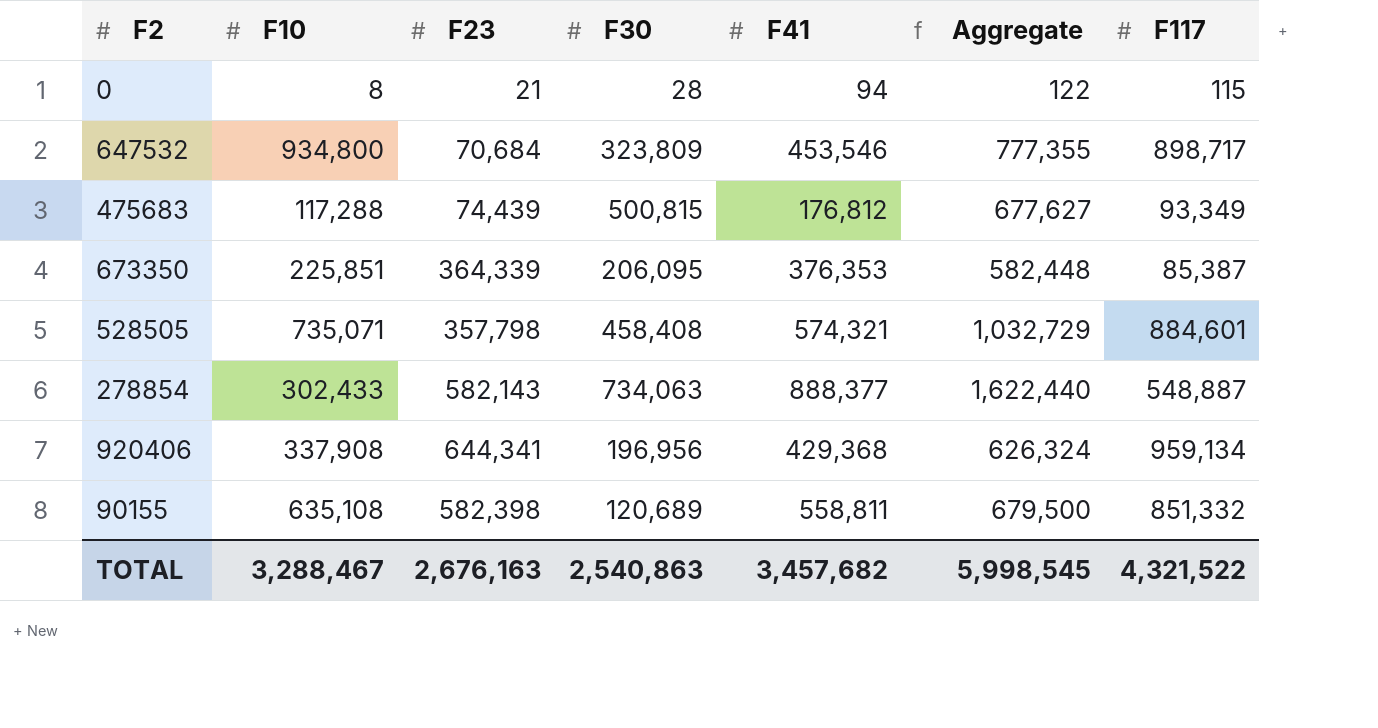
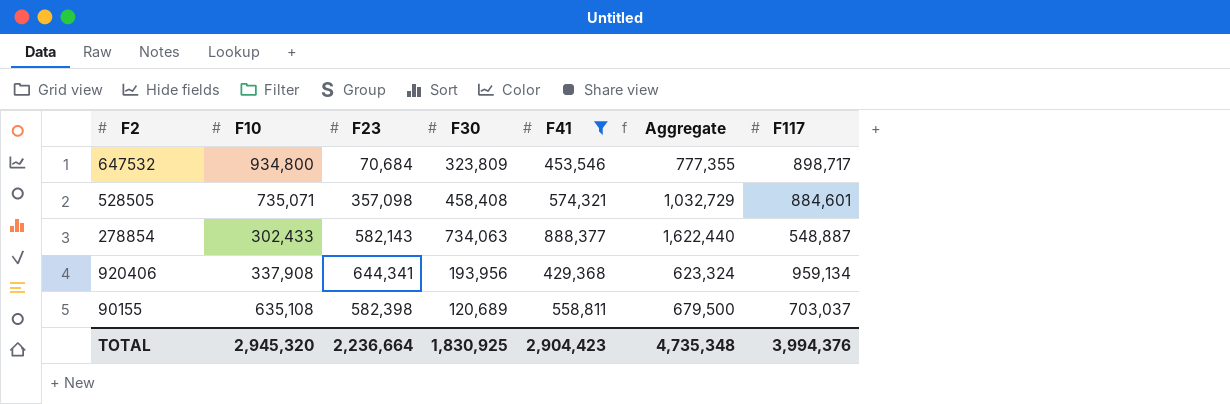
filter: none -> F41 >= 429,368
528505 | F23: 357,798 -> 357,098
920406 | F30: 196,956 -> 193,956
920406 | Aggregate: 626,324 -> 623,324
90155 | F117: 851,332 -> 703,037
TOTAL | F10: 3,288,467 -> 2,945,320
TOTAL | F23: 2,676,163 -> 2,236,664
TOTAL | F30: 2,540,863 -> 1,830,925
TOTAL | F41: 3,457,682 -> 2,904,423
TOTAL | Aggregate: 5,998,545 -> 4,735,348
TOTAL | F117: 4,321,522 -> 3,994,376

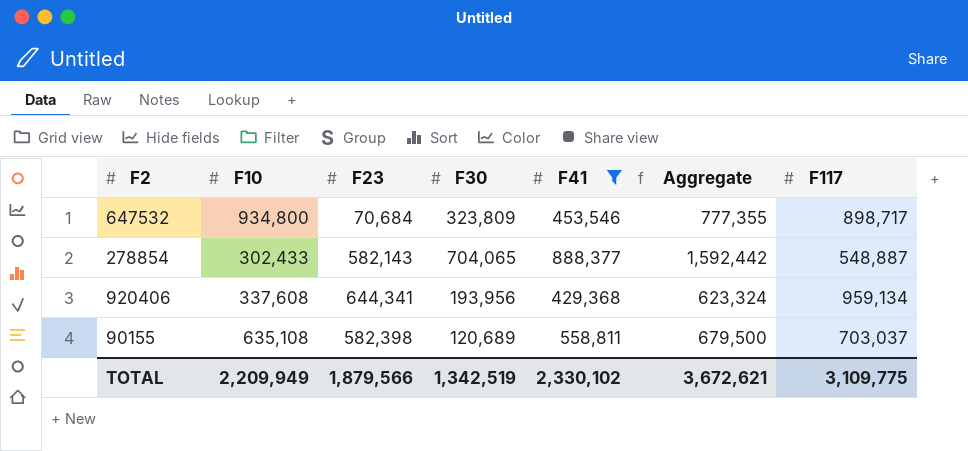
row 528505: 735,071 | 357,098 | 458,408 | 574,321 | 1,032,729 | 884,601 -> none
278854 | F30: 734,063 -> 704,065
278854 | Aggregate: 1,622,440 -> 1,592,442
920406 | F10: 337,908 -> 337,608
TOTAL | F10: 2,945,320 -> 2,209,949
TOTAL | F23: 2,236,664 -> 1,879,566
TOTAL | F30: 1,830,925 -> 1,342,519
TOTAL | F41: 2,904,423 -> 2,330,102
TOTAL | Aggregate: 4,735,348 -> 3,672,621
TOTAL | F117: 3,994,376 -> 3,109,775

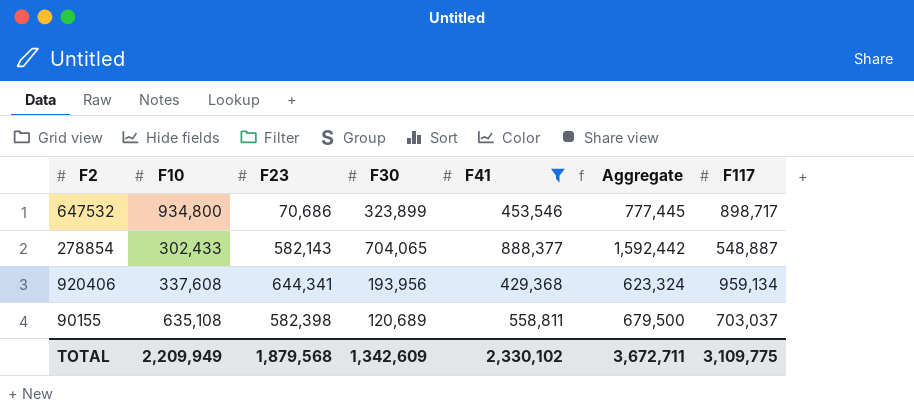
647532 | F23: 70,684 -> 70,686
647532 | F30: 323,809 -> 323,899
647532 | Aggregate: 777,355 -> 777,445
TOTAL | F23: 1,879,566 -> 1,879,568
TOTAL | F30: 1,342,519 -> 1,342,609
TOTAL | Aggregate: 3,672,621 -> 3,672,711

